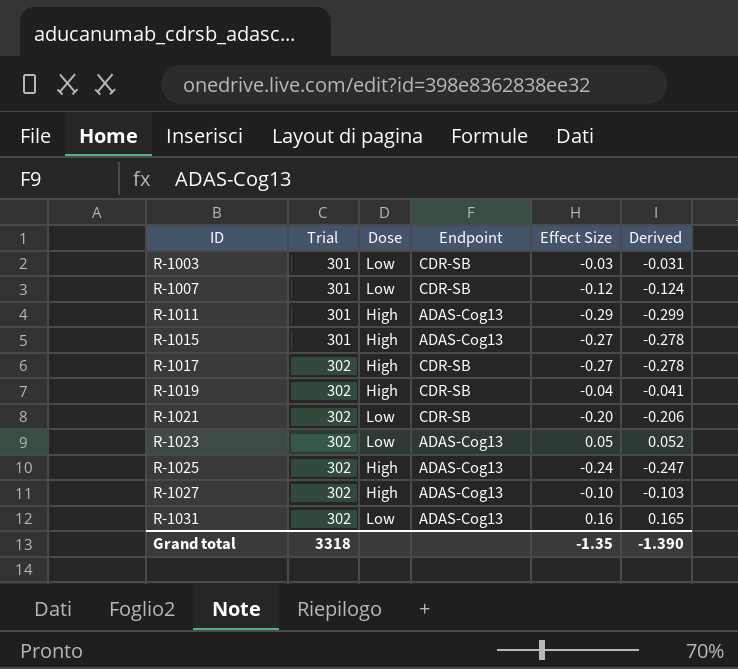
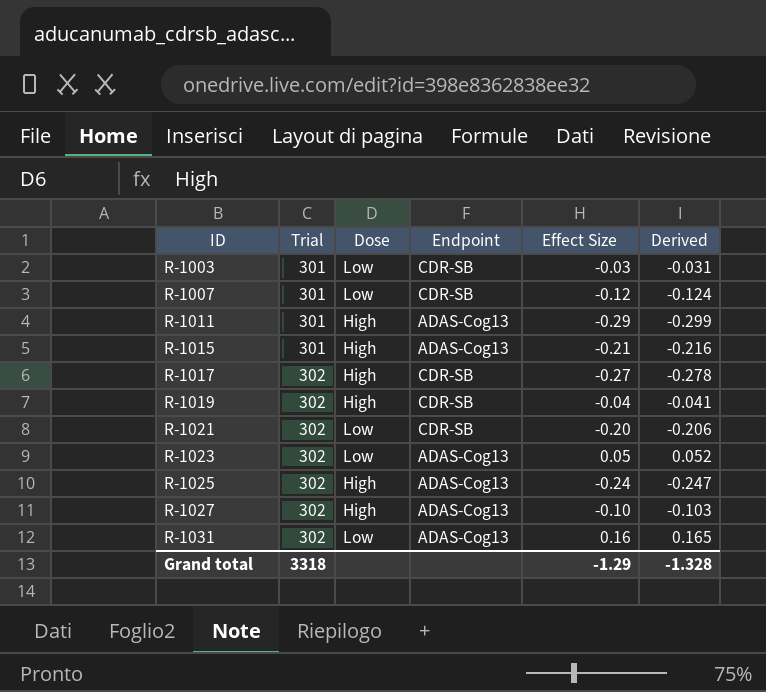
R-1015 | Effect Size: -0.27 -> -0.21
R-1015 | Derived: -0.278 -> -0.216
Grand total | Effect Size: -1.35 -> -1.29
Grand total | Derived: -1.390 -> -1.328

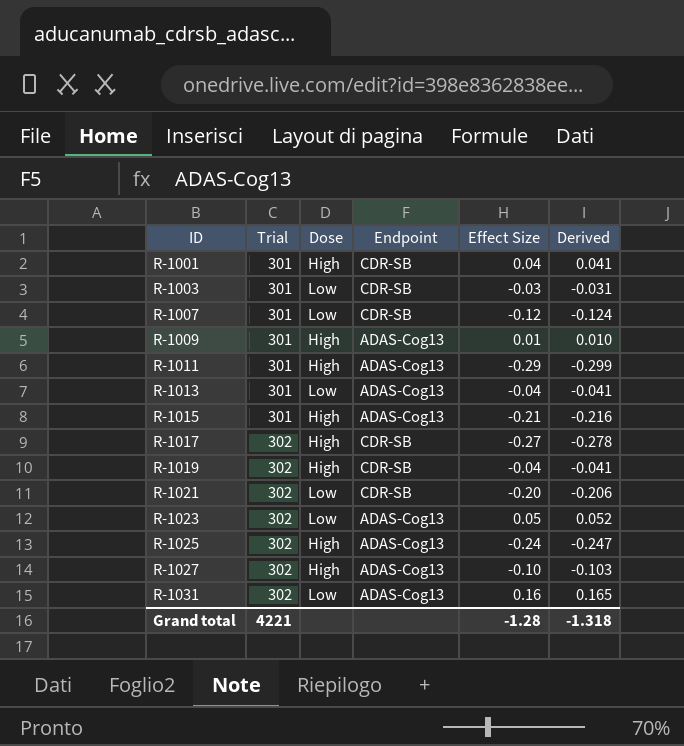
row R-1001: none -> 301 | High | CDR-SB | 0.04 | 0.041
row R-1009: none -> 301 | High | ADAS-Cog13 | 0.01 | 0.010
row R-1013: none -> 301 | Low | ADAS-Cog13 | -0.04 | -0.041
Grand total | Trial: 3318 -> 4221
Grand total | Effect Size: -1.29 -> -1.28
Grand total | Derived: -1.328 -> -1.318

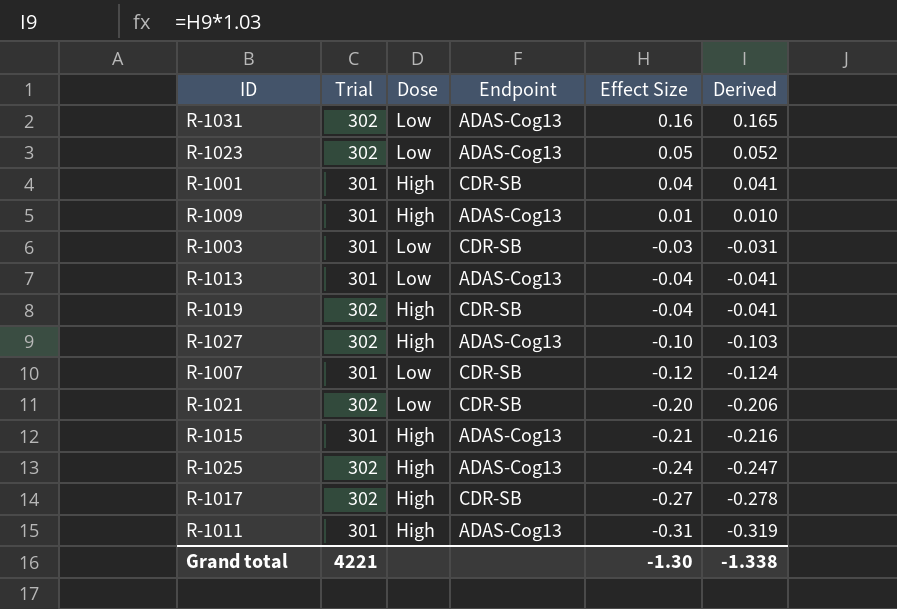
row order: ID ascending -> Effect Size descending
R-1011 | Effect Size: -0.29 -> -0.31
R-1011 | Derived: -0.299 -> -0.319
Grand total | Effect Size: -1.28 -> -1.30
Grand total | Derived: -1.318 -> -1.338

